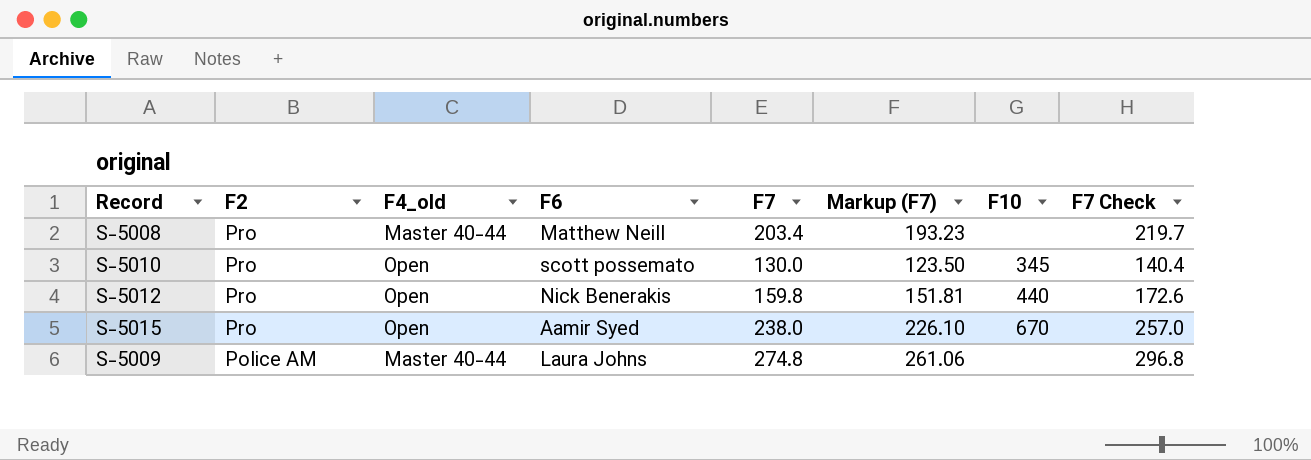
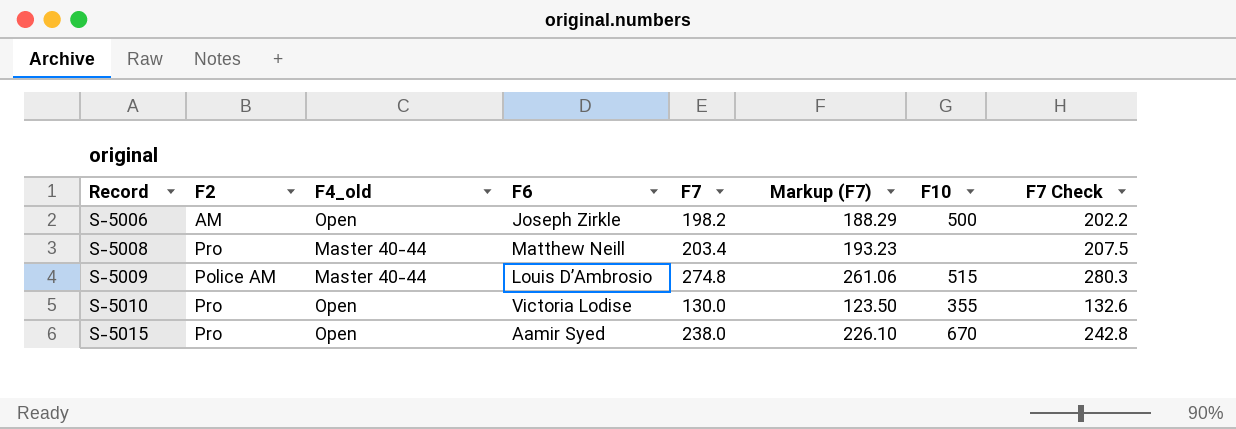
row order: F2 descending -> Record ascending
column F7 Check | formula: [F7] * 1.08 -> [F7] * 1.02
row S-5012: Pro | Open | Nick Benerakis | 159.8 | 151.81 | 440 | 172.6 -> none
row S-5006: none -> AM | Open | Joseph Zirkle | 198.2 | 188.29 | 500 | 202.2
S-5009 | F6: Laura Johns -> Louis D’Ambrosio
S-5009 | F10: none -> 515
S-5010 | F6: scott possemato -> Victoria Lodise
S-5010 | F10: 345 -> 355

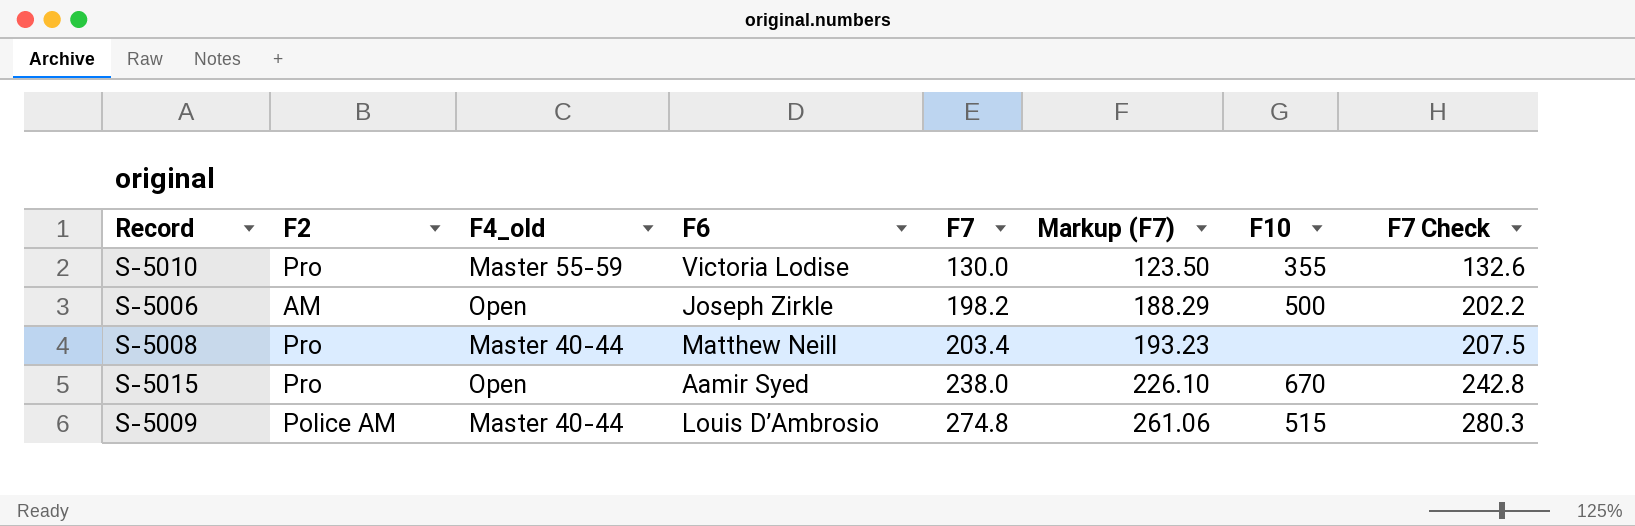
row order: Record ascending -> F7 ascending
S-5010 | F4_old: Open -> Master 55-59

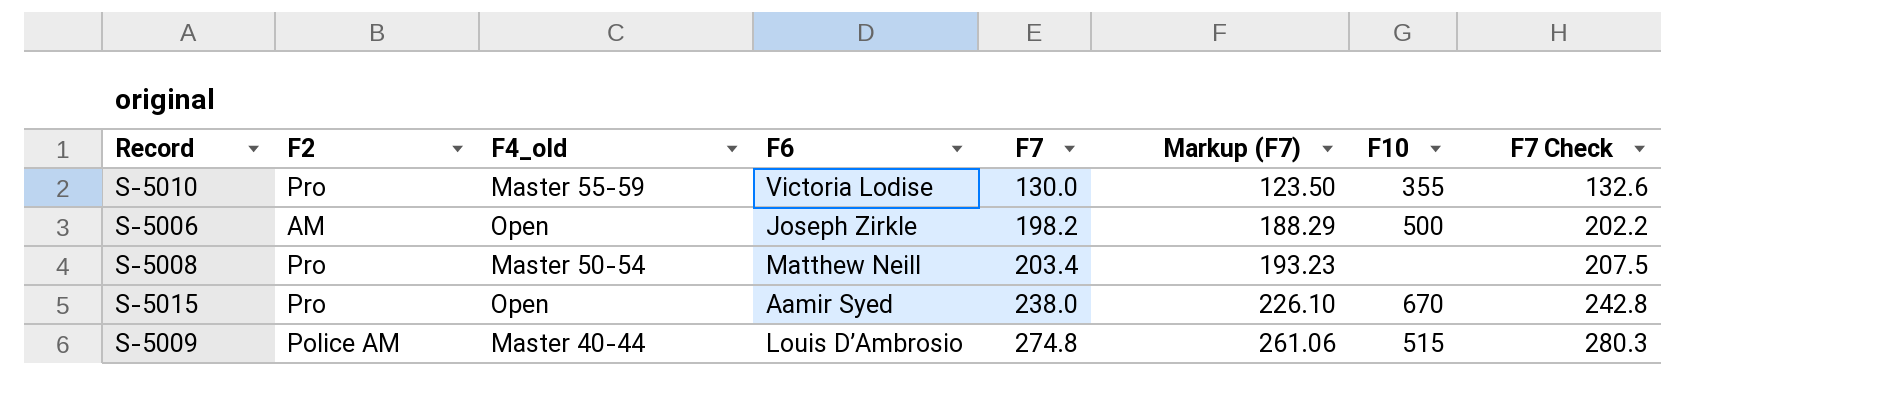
S-5008 | F4_old: Master 40-44 -> Master 50-54

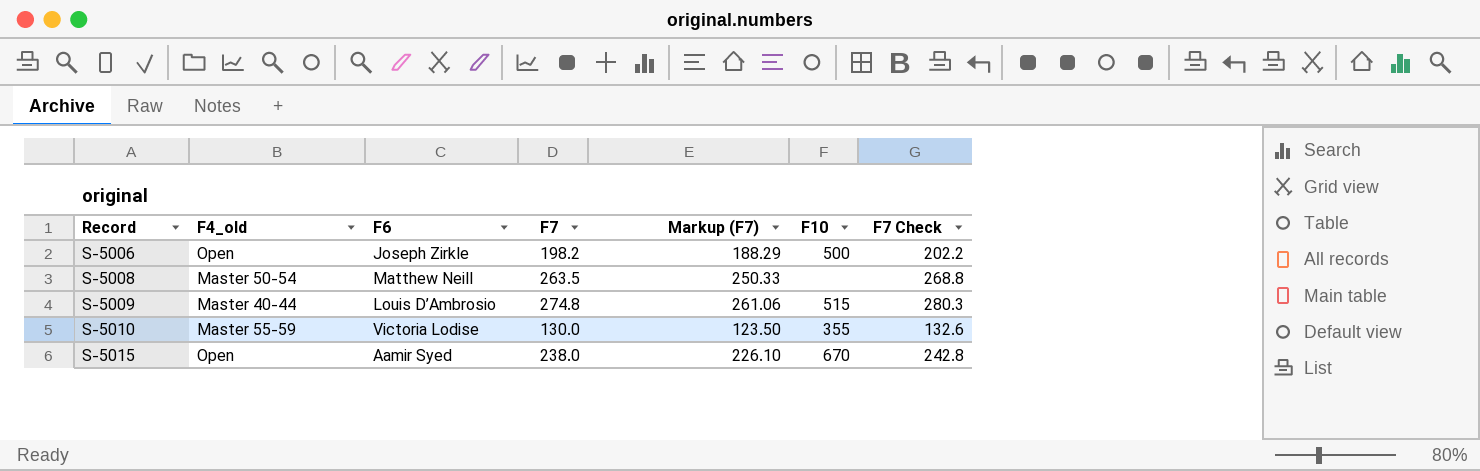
row order: F7 ascending -> Record ascending
column F2 | position: 2 -> none
S-5008 | F7: 203.4 -> 263.5
S-5008 | Markup (F7): 193.23 -> 250.33
S-5008 | F7 Check: 207.5 -> 268.8

